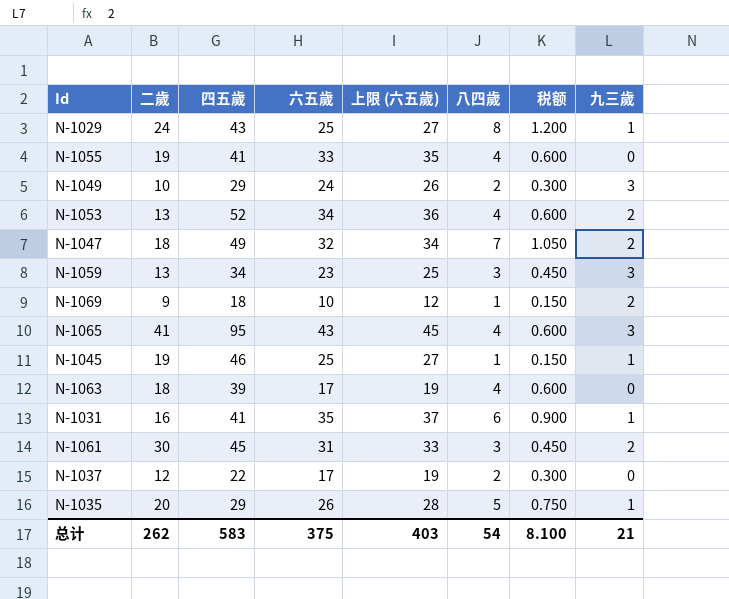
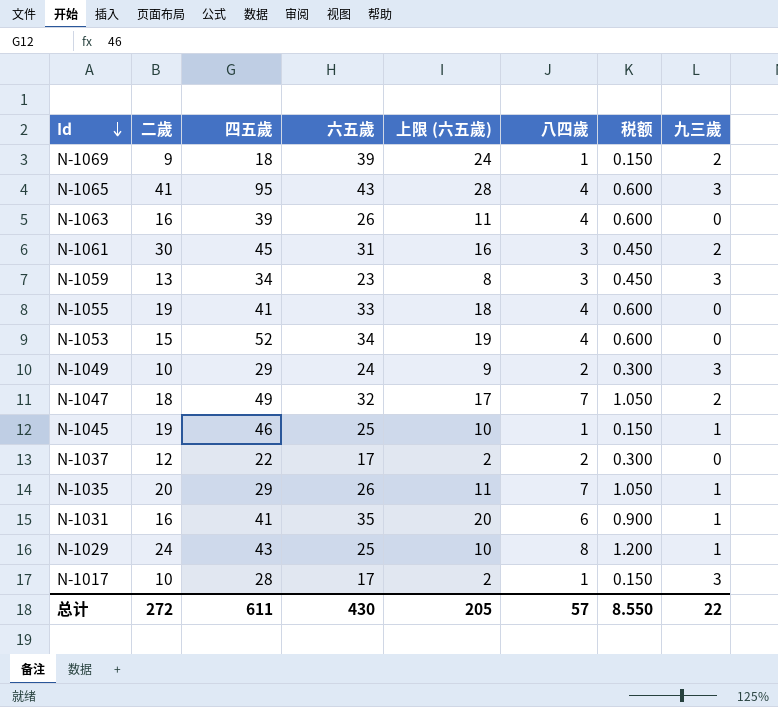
row order: none -> Id descending
column 上限 (六五歲) | formula: [六五歲] + 2 -> [六五歲] - 15
N-1069 | 六五歲: 10 -> 39
N-1063 | 二歲: 18 -> 16
N-1063 | 六五歲: 17 -> 26
N-1053 | 二歲: 13 -> 15
N-1053 | 九三歲: 2 -> 0
N-1035 | 八四歲: 5 -> 7
N-1035 | 税额: 0.750 -> 1.050
row N-1017: none -> 10 | 28 | 17 | 2 | 1 | 0.150 | 3
总计 | 二歲: 262 -> 272
总计 | 四五歲: 583 -> 611
总计 | 六五歲: 375 -> 430
总计 | 上限 (六五歲): 403 -> 205
总计 | 八四歲: 54 -> 57
总计 | 税额: 8.100 -> 8.550
总计 | 九三歲: 21 -> 22

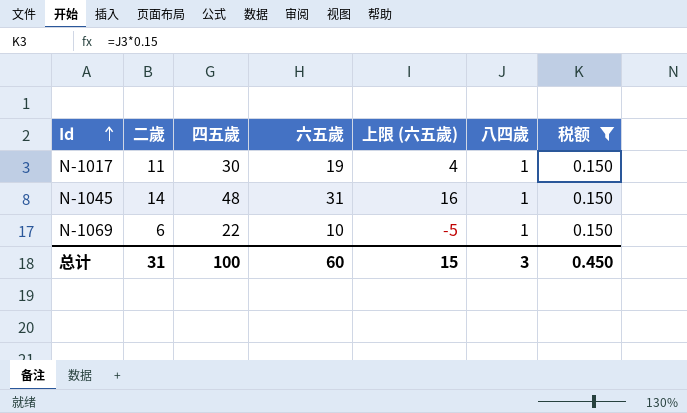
filter: none -> 税额 = 0.150
row order: Id descending -> Id ascending
column 九三歲 | position: 8 -> none
N-1017 | 二歲: 10 -> 11
N-1017 | 四五歲: 28 -> 30
N-1017 | 六五歲: 17 -> 19
N-1017 | 上限 (六五歲): 2 -> 4
N-1045 | 二歲: 19 -> 14
N-1045 | 四五歲: 46 -> 48
N-1045 | 六五歲: 25 -> 31
N-1045 | 上限 (六五歲): 10 -> 16
N-1069 | 二歲: 9 -> 6
N-1069 | 四五歲: 18 -> 22
N-1069 | 六五歲: 39 -> 10
N-1069 | 上限 (六五歲): 24 -> -5
总计 | 二歲: 272 -> 31
总计 | 四五歲: 611 -> 100
总计 | 六五歲: 430 -> 60
总计 | 上限 (六五歲): 205 -> 15
总计 | 八四歲: 57 -> 3
总计 | 税额: 8.550 -> 0.450

